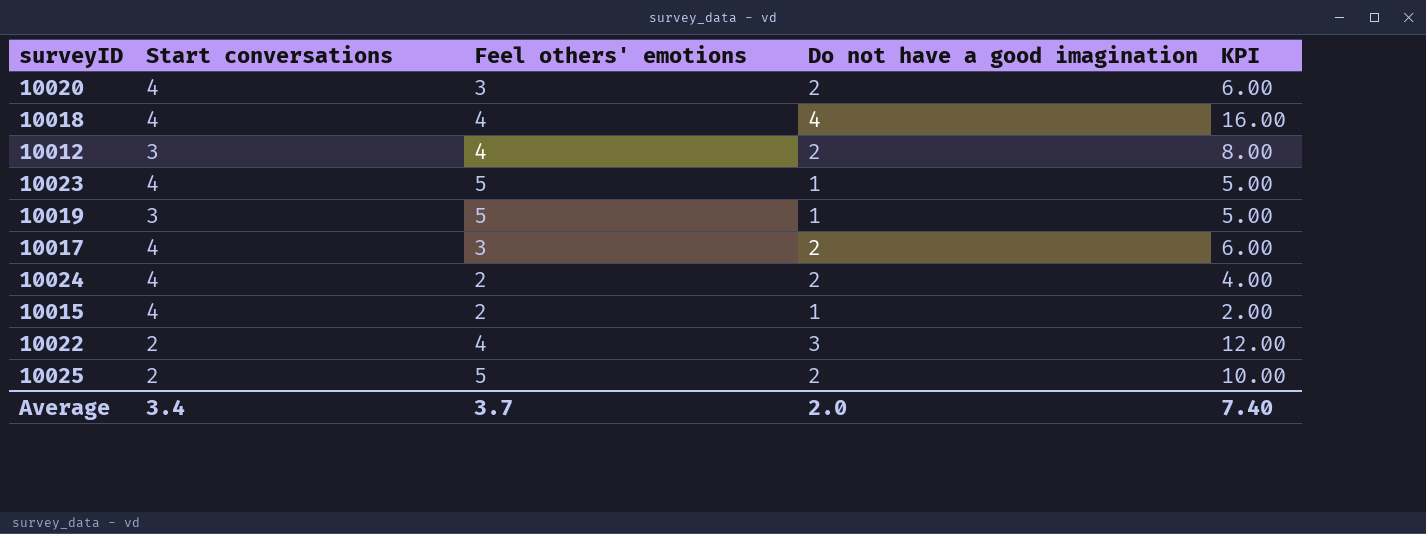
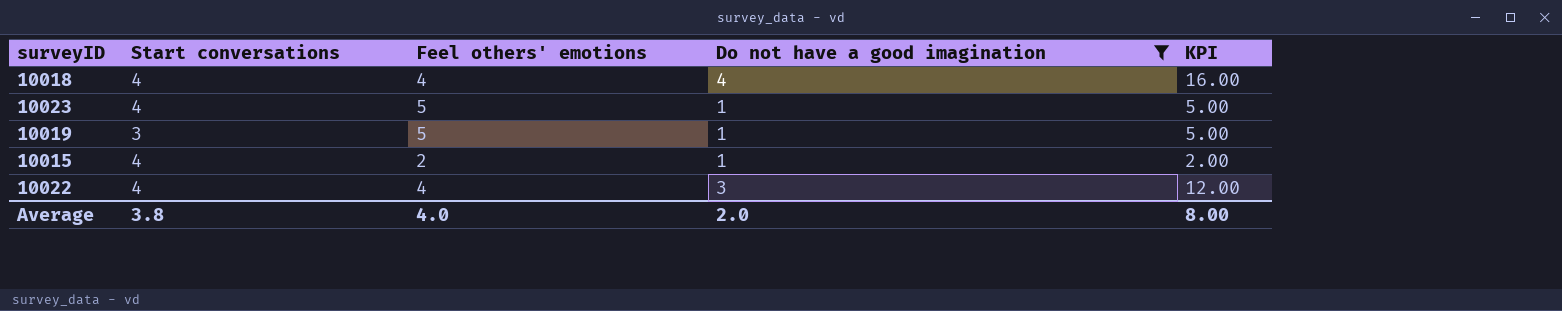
filter: none -> Do not have a good imagination != 2
10022 | Start conversations: 2 -> 4
Average | Start conversations: 3.4 -> 3.8
Average | Feel others' emotions: 3.7 -> 4.0
Average | KPI: 7.40 -> 8.00

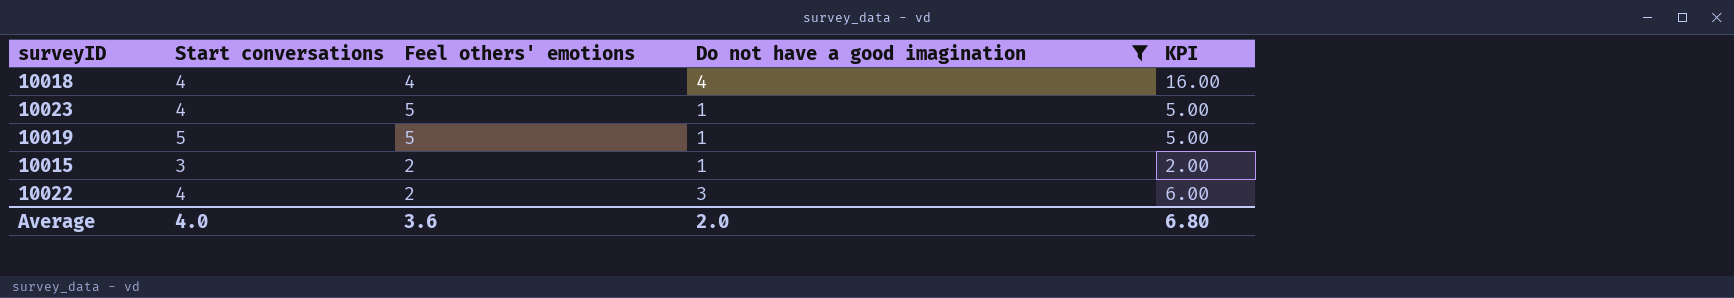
10019 | Start conversations: 3 -> 5
10015 | Start conversations: 4 -> 3
10022 | Feel others' emotions: 4 -> 2
10022 | KPI: 12.00 -> 6.00
Average | Start conversations: 3.8 -> 4.0
Average | Feel others' emotions: 4.0 -> 3.6
Average | KPI: 8.00 -> 6.80

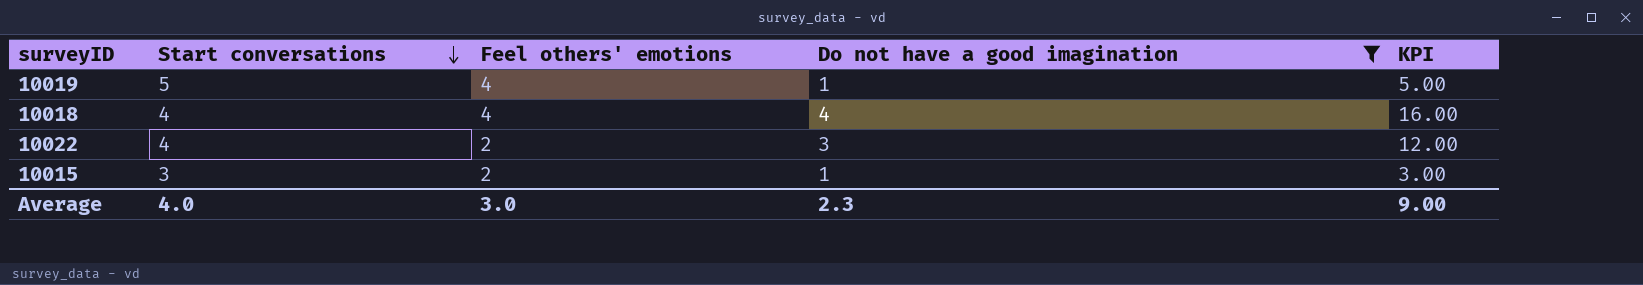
row order: none -> Start conversations descending
column KPI | formula: [Feel others' emotions] * [Do not have a good imagination] -> [Start conversations] * [Do not have a good imagination]
row 10023: 4 | 5 | 1 | 5.00 -> none
10019 | Feel others' emotions: 5 -> 4
Average | Feel others' emotions: 3.6 -> 3.0
Average | Do not have a good imagination: 2.0 -> 2.3
Average | KPI: 6.80 -> 9.00

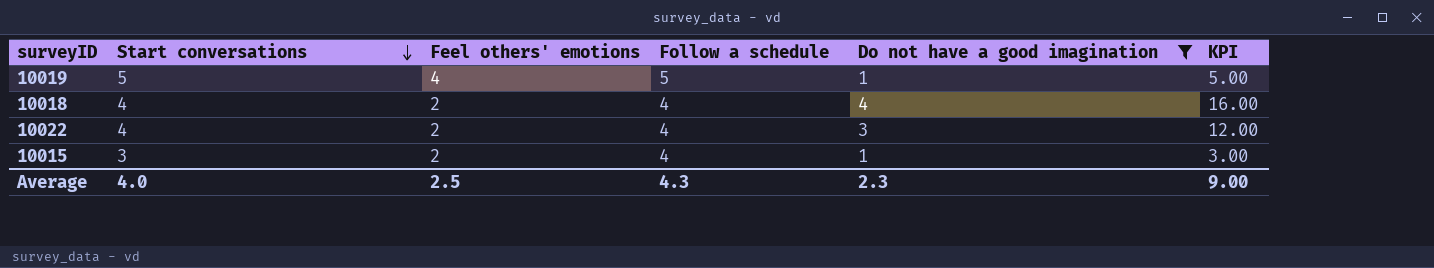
column Follow a schedule | position: none -> 4
10018 | Feel others' emotions: 4 -> 2
Average | Feel others' emotions: 3.0 -> 2.5

